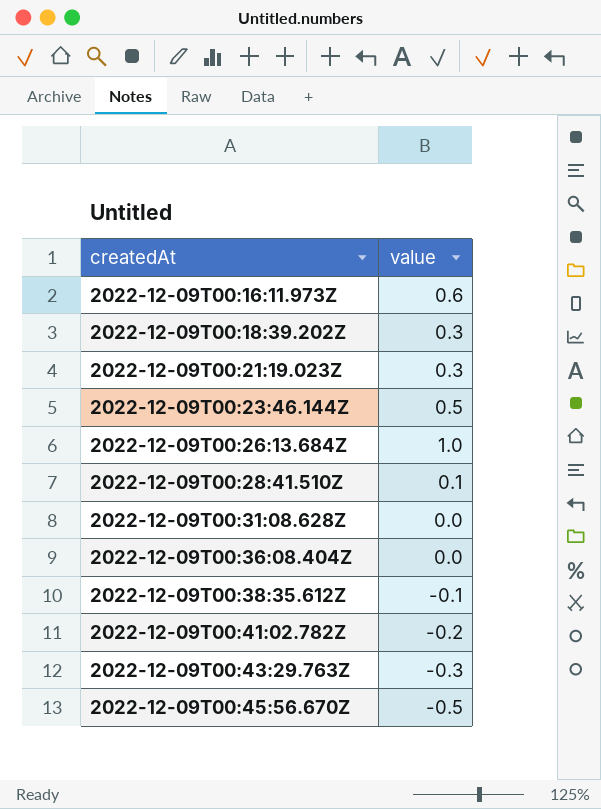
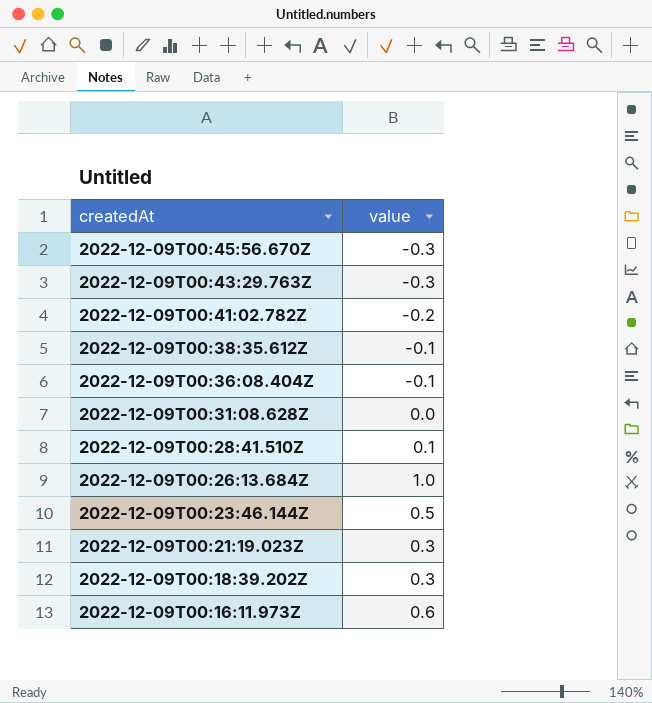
row order: createdAt ascending -> createdAt descending
2022-12-09T00:45:56.670Z | value: -0.5 -> -0.3
2022-12-09T00:36:08.404Z | value: 0.0 -> -0.1

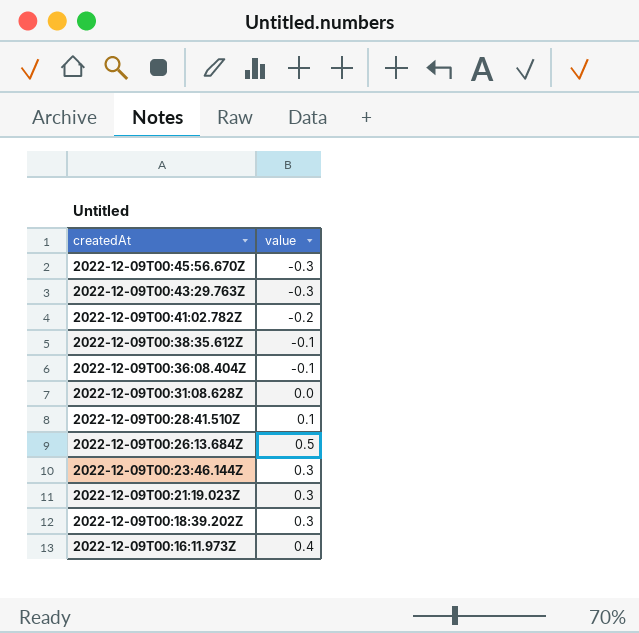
2022-12-09T00:26:13.684Z | value: 1.0 -> 0.5
2022-12-09T00:23:46.144Z | value: 0.5 -> 0.3
2022-12-09T00:16:11.973Z | value: 0.6 -> 0.4

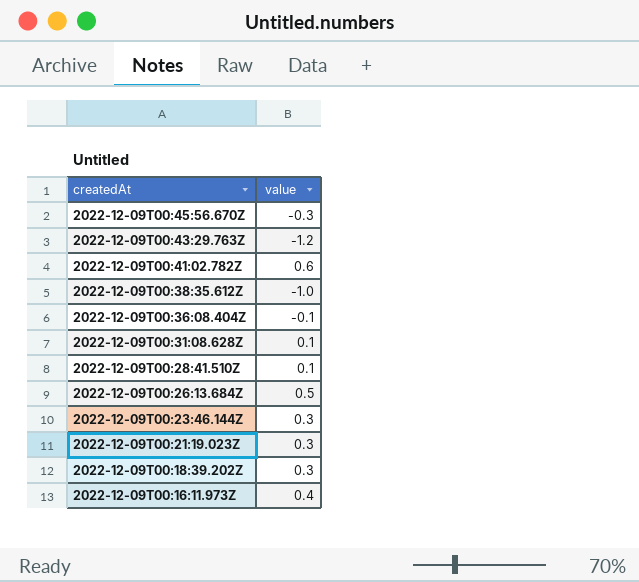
2022-12-09T00:43:29.763Z | value: -0.3 -> -1.2
2022-12-09T00:41:02.782Z | value: -0.2 -> 0.6
2022-12-09T00:38:35.612Z | value: -0.1 -> -1.0
2022-12-09T00:31:08.628Z | value: 0.0 -> 0.1

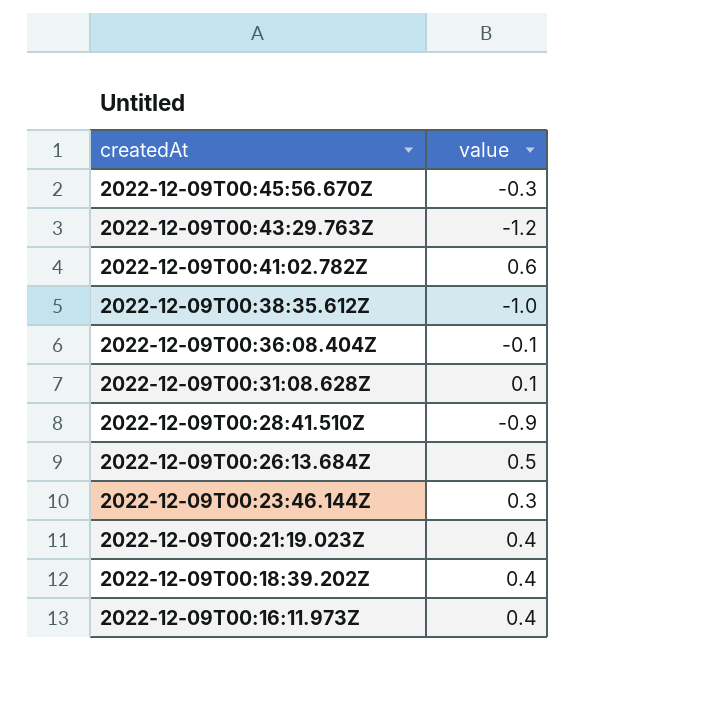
2022-12-09T00:28:41.510Z | value: 0.1 -> -0.9
2022-12-09T00:21:19.023Z | value: 0.3 -> 0.4
2022-12-09T00:18:39.202Z | value: 0.3 -> 0.4

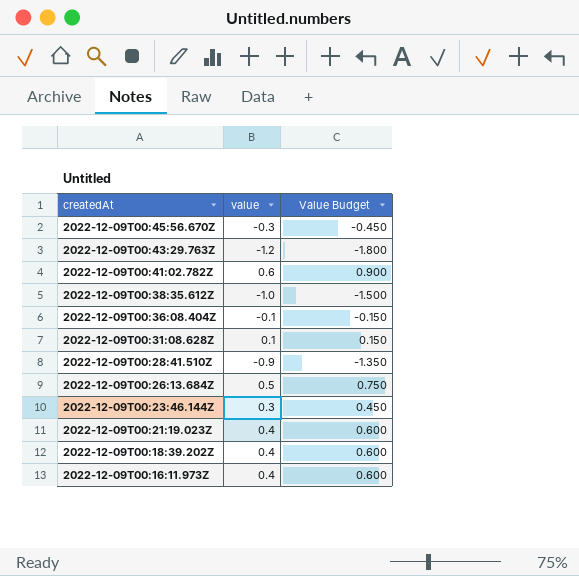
column Value Budget | formula: none -> [value] * 1.5

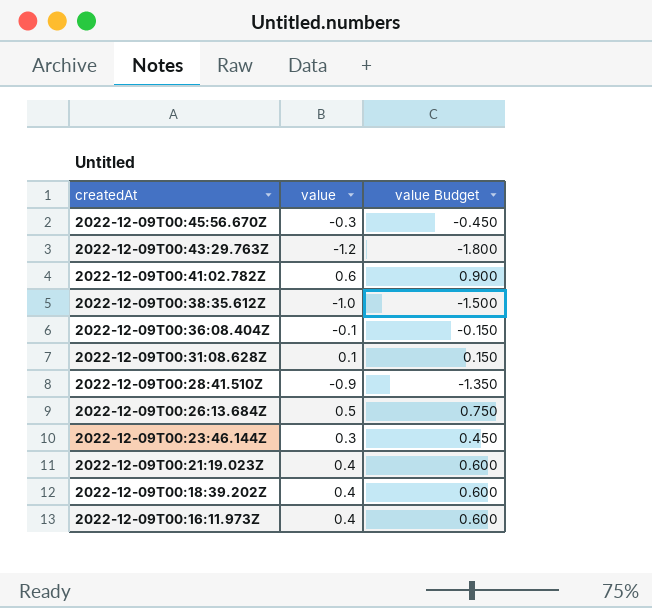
column name: Value Budget -> value Budget

